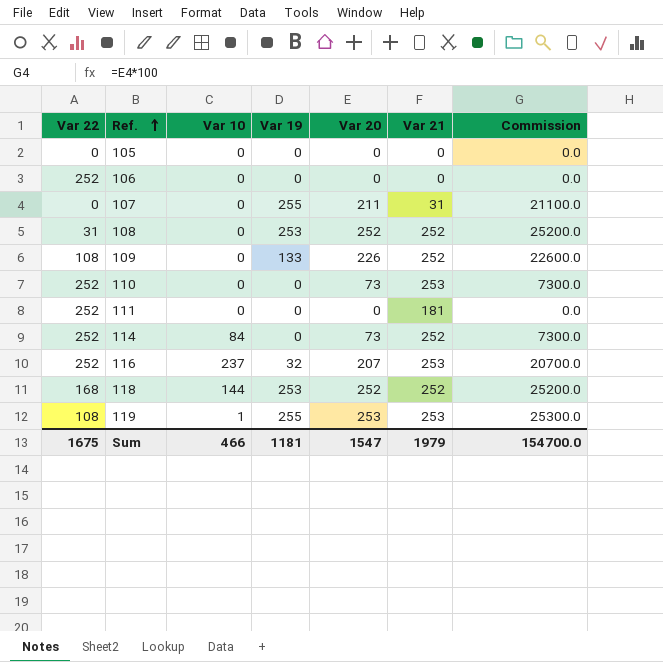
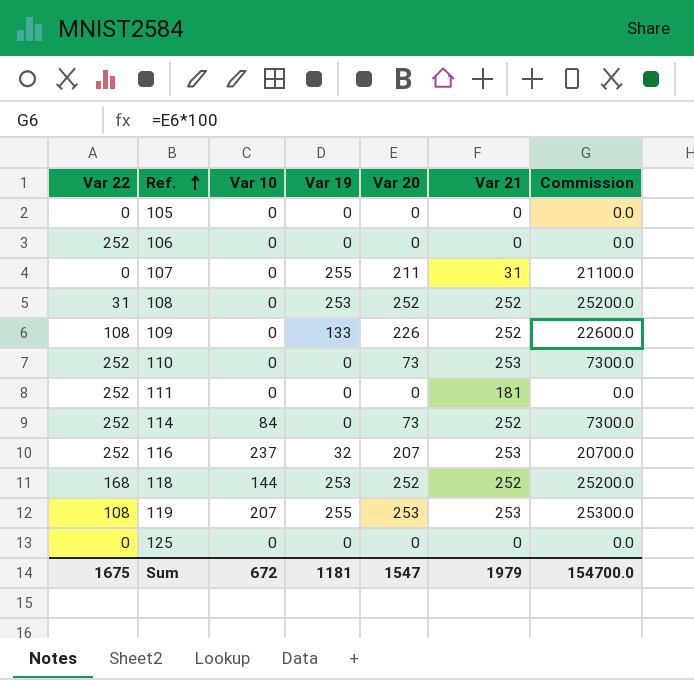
119 | Var 10: 1 -> 207
row 125: none -> 0 | 0 | 0 | 0 | 0 | 0.0
Sum | Var 10: 466 -> 672

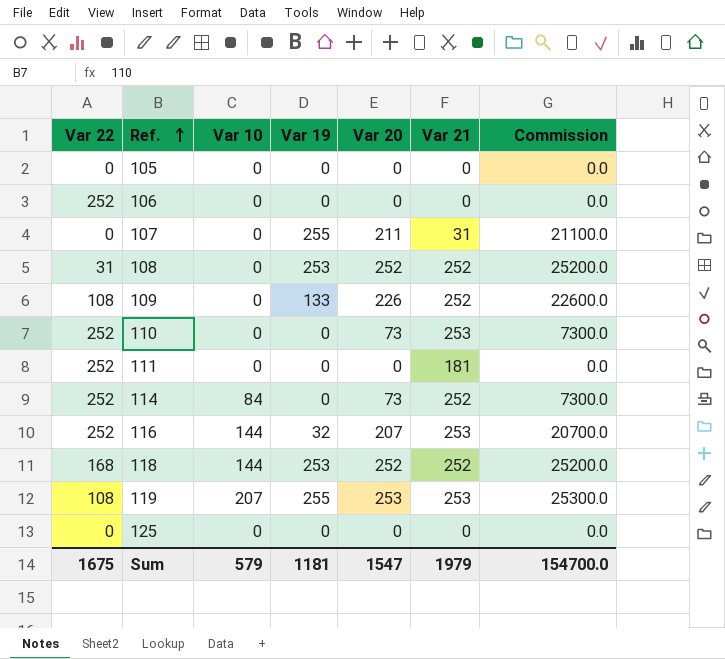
116 | Var 10: 237 -> 144
Sum | Var 10: 672 -> 579

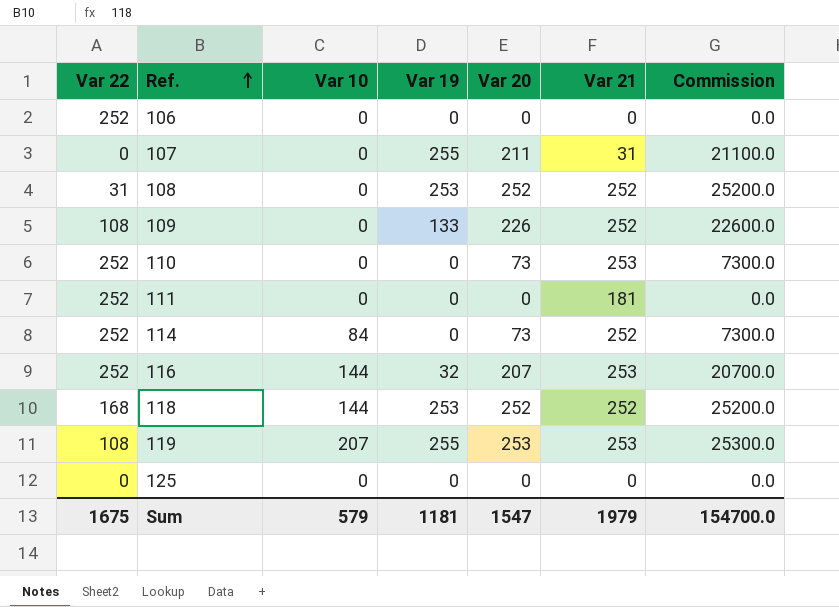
row 105: 0 | 0 | 0 | 0 | 0 | 0.0 -> none

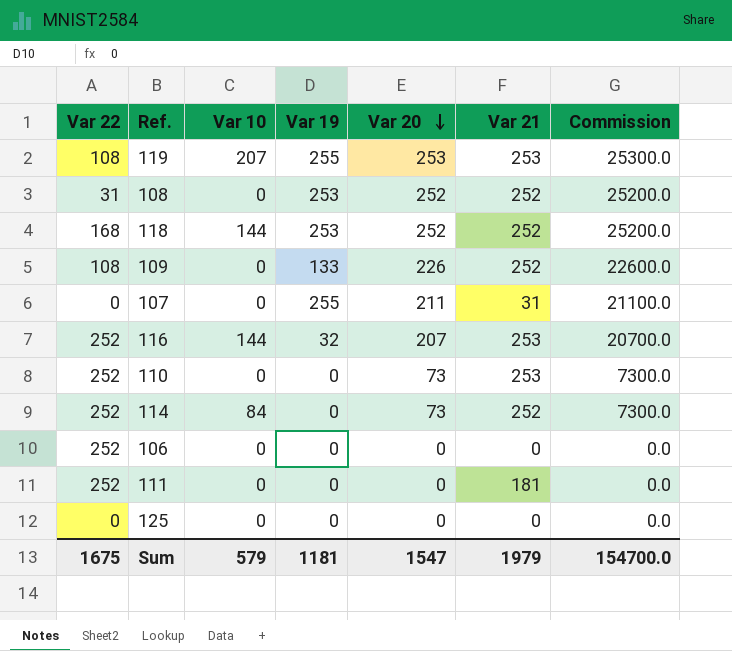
row order: Ref. ascending -> Var 20 descending

